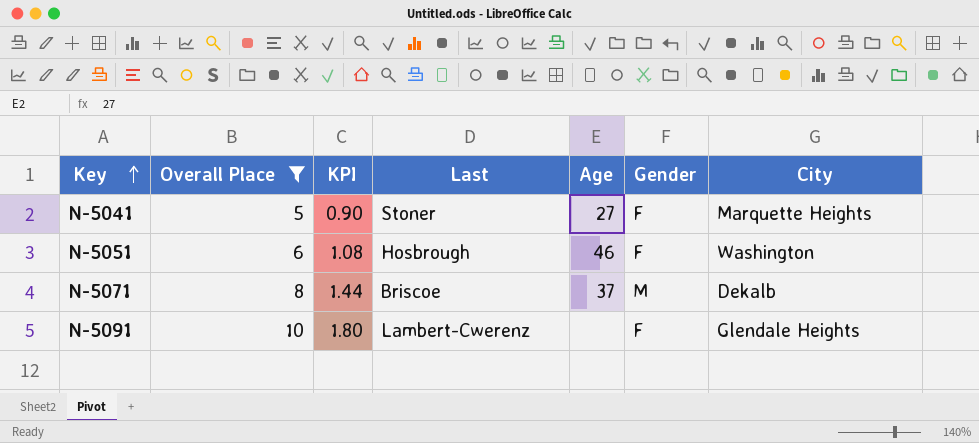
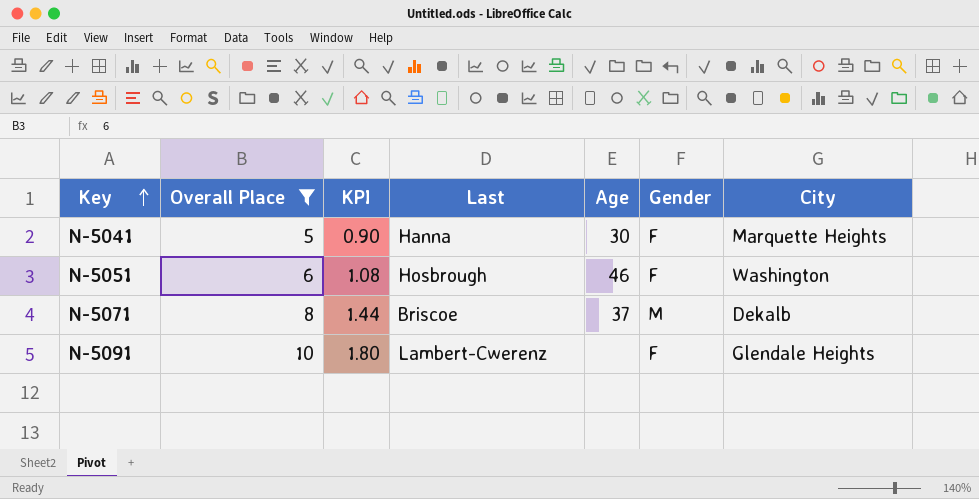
N-5041 | Last: Stoner -> Hanna
N-5041 | Age: 27 -> 30

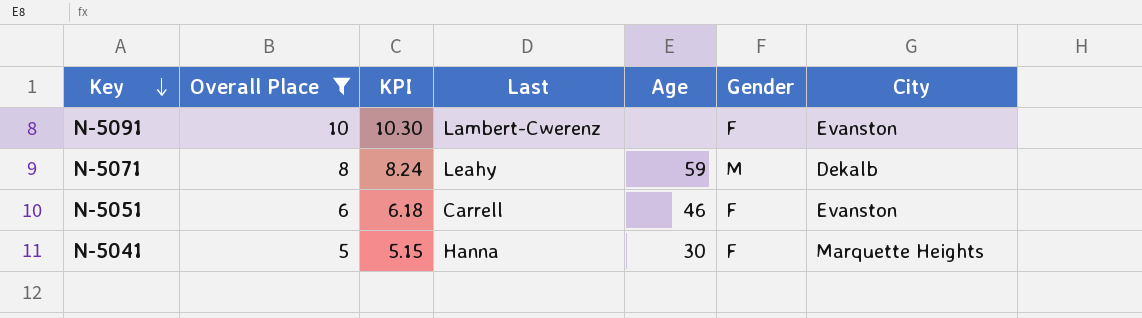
row order: Key ascending -> Key descending
column KPI | formula: [Overall Place] * 0.18 -> [Overall Place] * 1.03
N-5091 | City: Glendale Heights -> Evanston
N-5071 | Last: Briscoe -> Leahy
N-5071 | Age: 37 -> 59
N-5051 | Last: Hosbrough -> Carrell
N-5051 | City: Washington -> Evanston

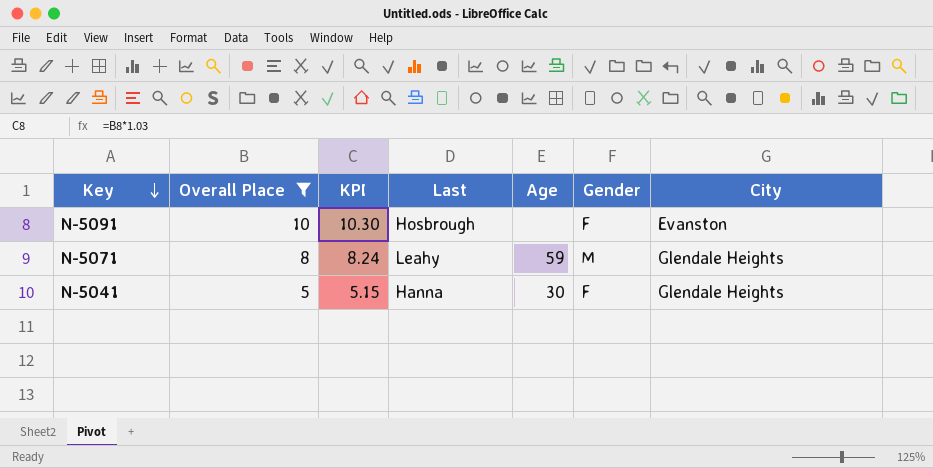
row N-5051: 6 | 6.18 | Carrell | 46 | F | Evanston -> none
N-5091 | Last: Lambert-Cwerenz -> Hosbrough
N-5071 | City: Dekalb -> Glendale Heights
N-5041 | City: Marquette Heights -> Glendale Heights

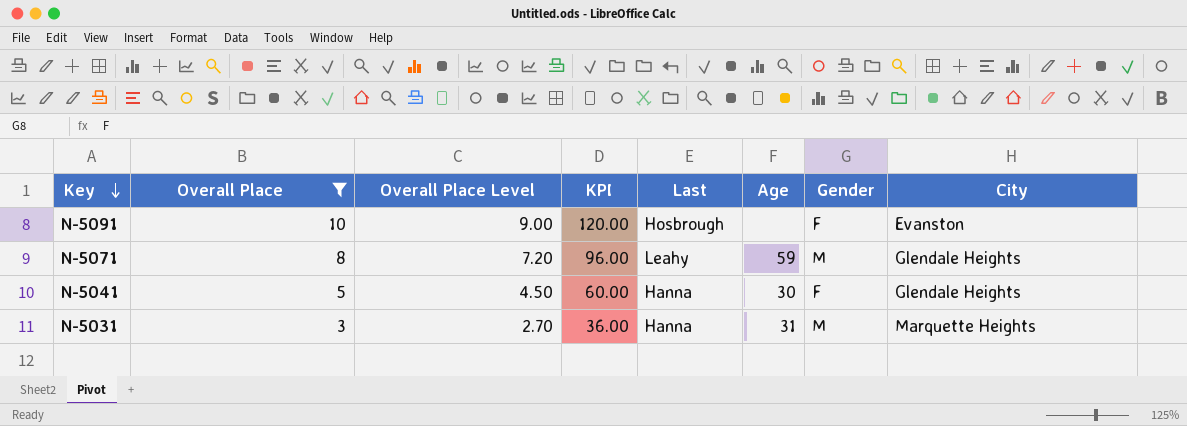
column Overall Place Level | formula: none -> [Overall Place] * 0.9
column KPI | formula: [Overall Place] * 1.03 -> [Overall Place] * 12
row N-5031: none -> 3 | 2.70 | 36.00 | Hanna | 31 | M | Marquette Heights

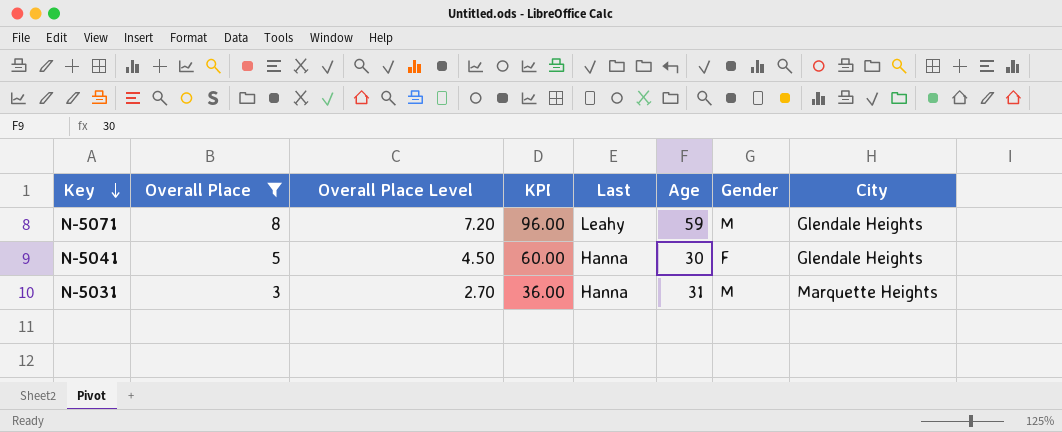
row N-5091: 10 | 9.00 | 120.00 | Hosbrough | none | F | Evanston -> none

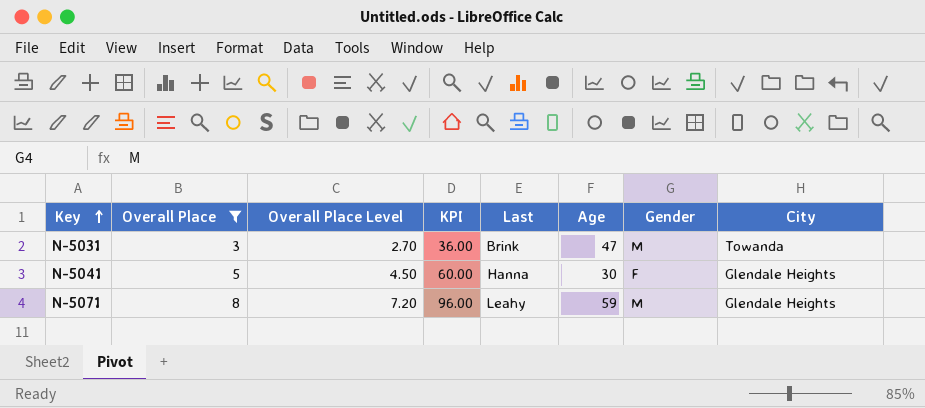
row order: Key descending -> Key ascending
N-5031 | Last: Hanna -> Brink
N-5031 | Age: 31 -> 47
N-5031 | City: Marquette Heights -> Towanda

